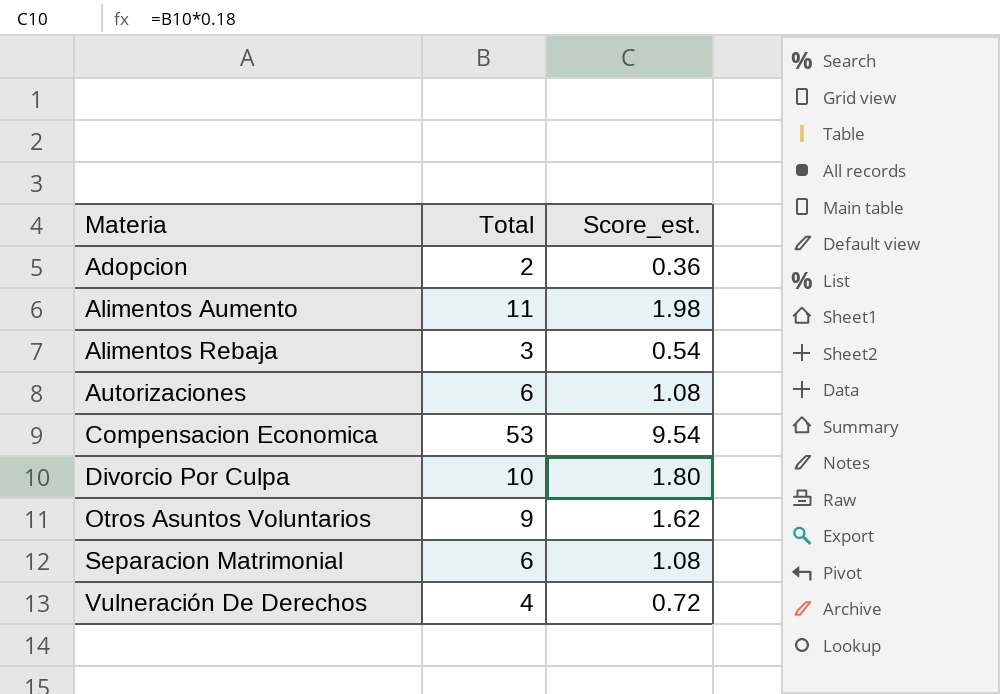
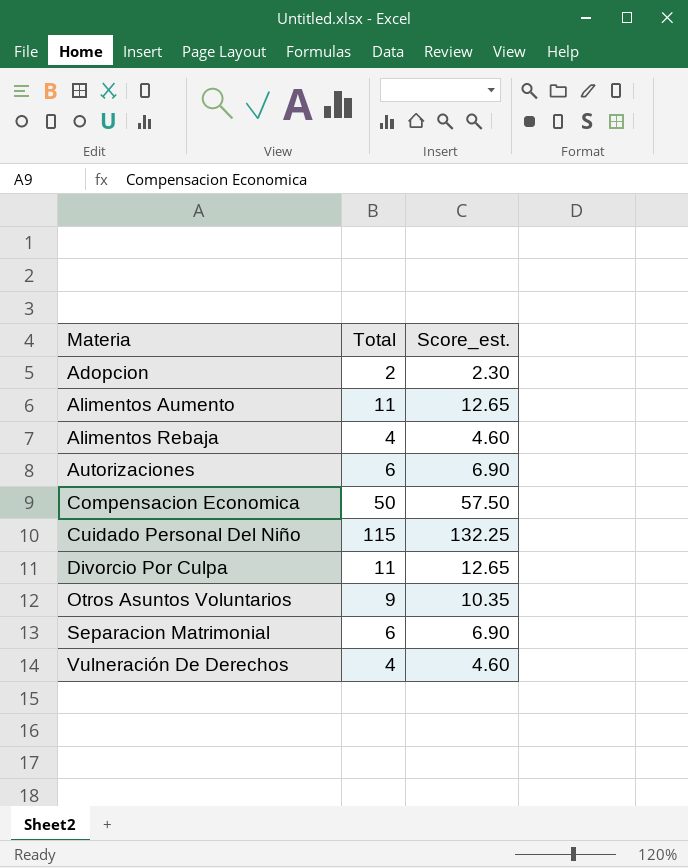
column Score_est. | formula: [Total] * 0.18 -> [Total] * 1.15
Alimentos Rebaja | Total: 3 -> 4
Compensacion Economica | Total: 53 -> 50
row Cuidado Personal Del Niño: none -> 115 | 132.25
Divorcio Por Culpa | Total: 10 -> 11

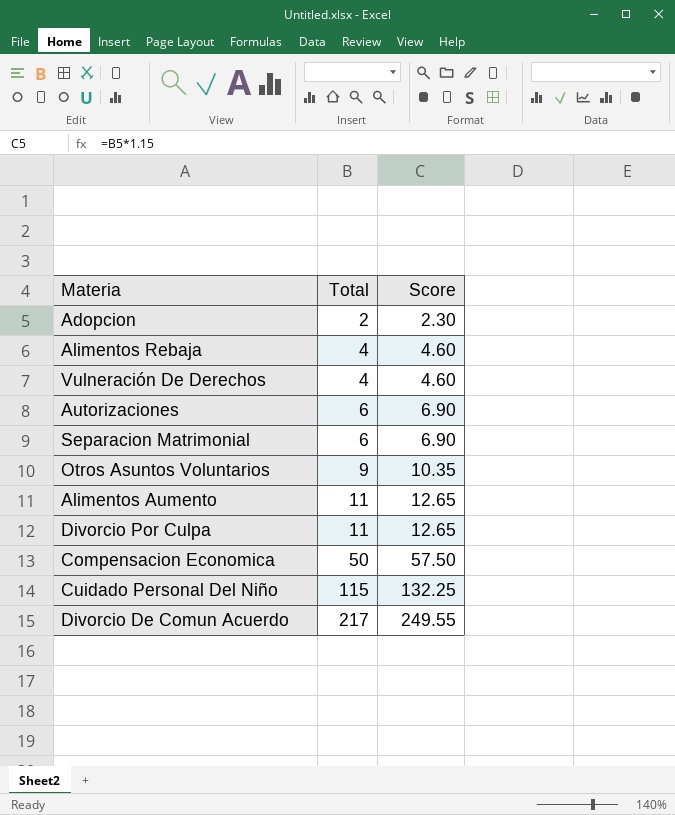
row order: Materia ascending -> Total ascending
column name: Score_est. -> Score
row Divorcio De Comun Acuerdo: none -> 217 | 249.55

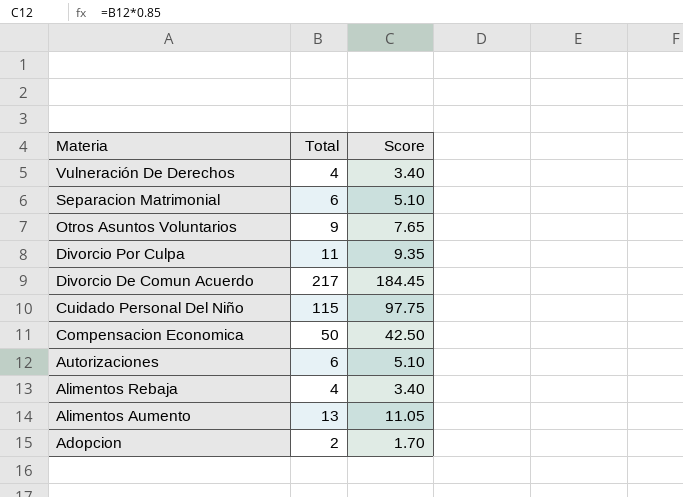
row order: Total ascending -> Materia descending
column Score | formula: [Total] * 1.15 -> [Total] * 0.85
Alimentos Aumento | Total: 11 -> 13

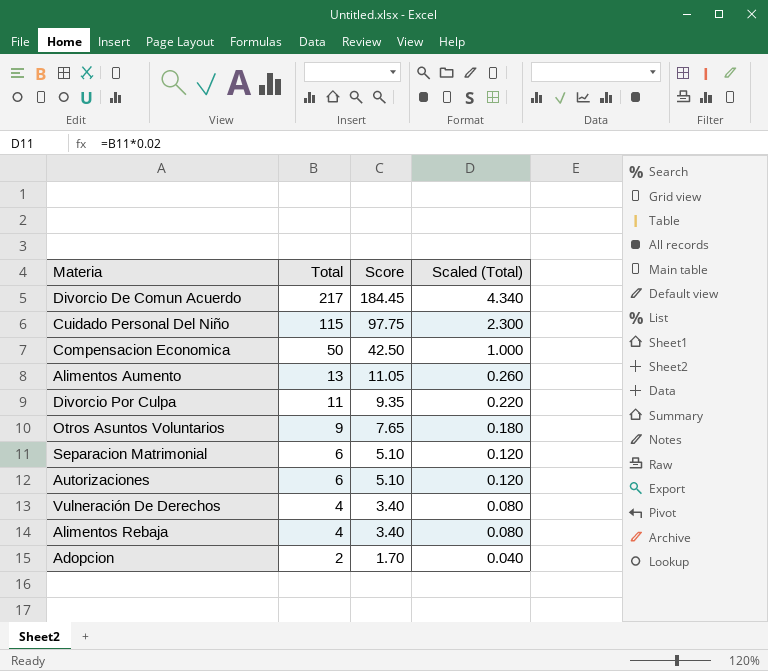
row order: Materia descending -> Total descending
column Scaled (Total) | formula: none -> [Total] * 0.02

